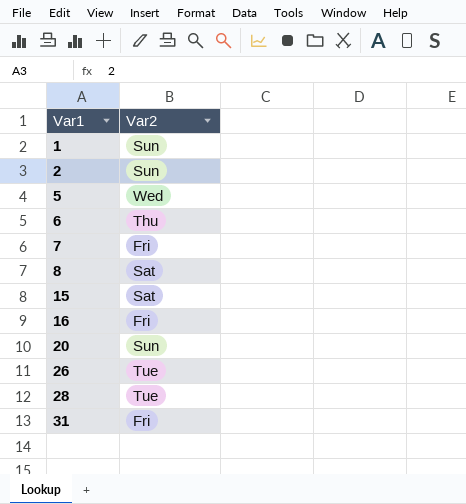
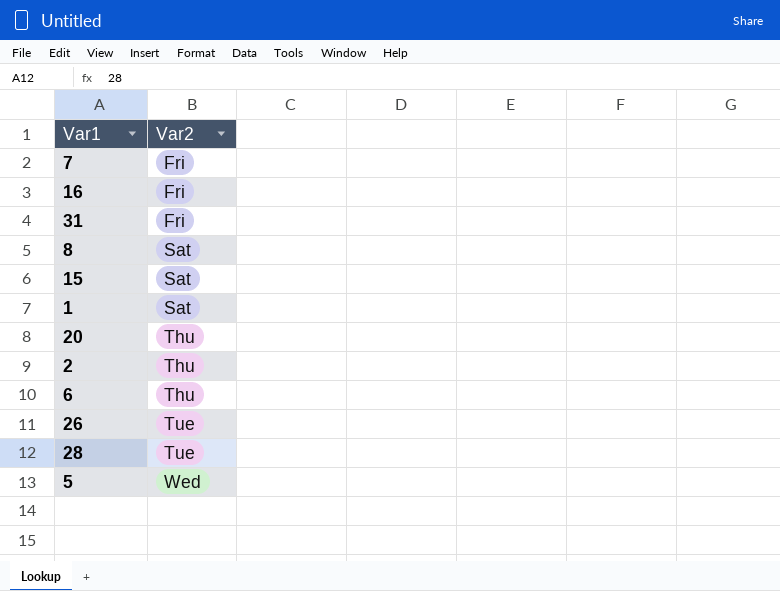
row order: Var1 ascending -> Var2 ascending
1 | Var2: Sun -> Sat
20 | Var2: Sun -> Thu
2 | Var2: Sun -> Thu

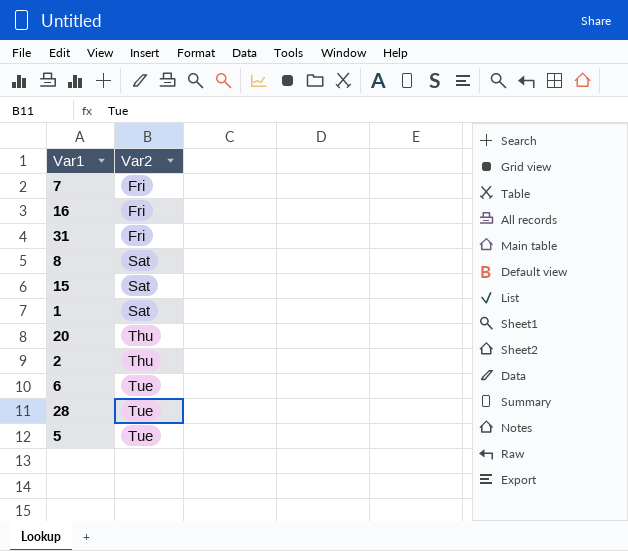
row 26: Tue -> none
6 | Var2: Thu -> Tue
5 | Var2: Wed -> Tue

